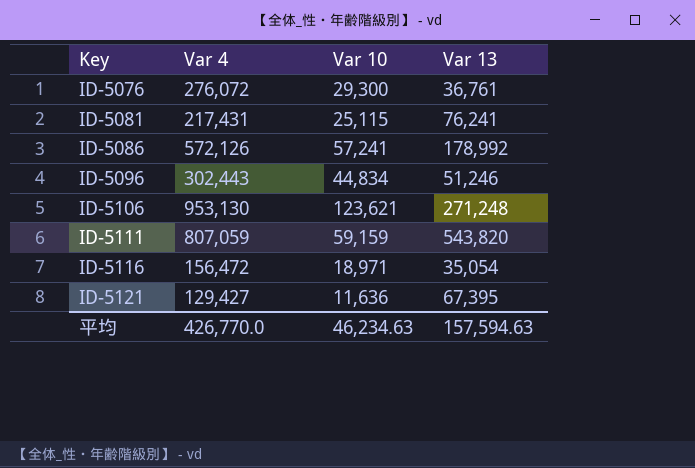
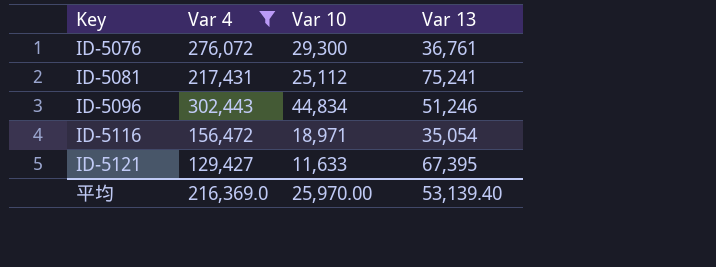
filter: none -> Var 4 <= 302,443
ID-5081 | Var 10: 25,115 -> 25,112
ID-5081 | Var 13: 76,241 -> 75,241
ID-5121 | Var 10: 11,636 -> 11,633
平均 | Var 4: 426,770.0 -> 216,369.0
平均 | Var 10: 46,234.63 -> 25,970.00
平均 | Var 13: 157,594.63 -> 53,139.40

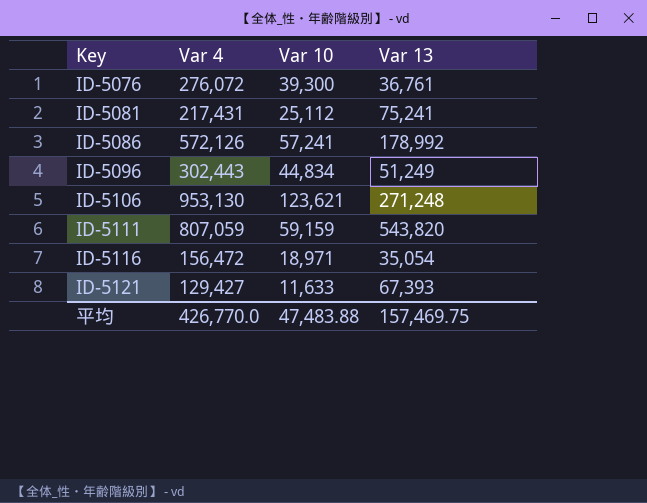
filter: Var 4 <= 302,443 -> none
ID-5076 | Var 10: 29,300 -> 39,300
ID-5096 | Var 13: 51,246 -> 51,249
ID-5121 | Var 13: 67,395 -> 67,393
平均 | Var 4: 216,369.0 -> 426,770.0
平均 | Var 10: 25,970.00 -> 47,483.88
平均 | Var 13: 53,139.40 -> 157,469.75

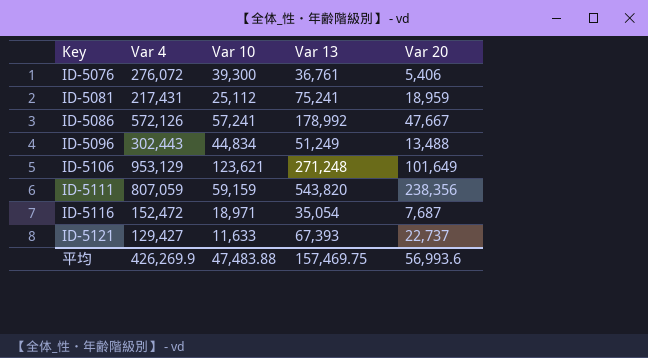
column Var 20 | position: none -> 5
ID-5106 | Var 4: 953,130 -> 953,129
ID-5116 | Var 4: 156,472 -> 152,472
平均 | Var 4: 426,770.0 -> 426,269.9

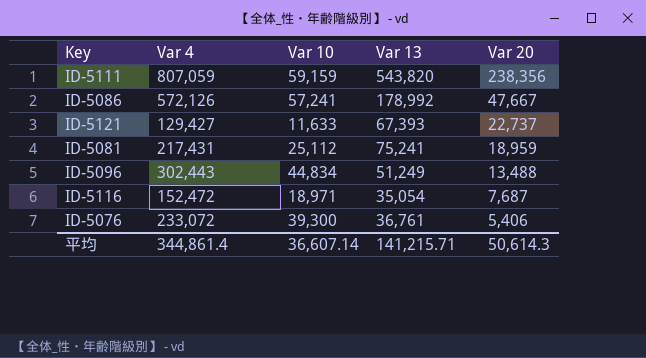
row order: Key ascending -> Var 20 descending
row ID-5106: 953,129 | 123,621 | 271,248 | 101,649 -> none
ID-5076 | Var 4: 276,072 -> 233,072
平均 | Var 4: 426,269.9 -> 344,861.4
平均 | Var 10: 47,483.88 -> 36,607.14
平均 | Var 13: 157,469.75 -> 141,215.71
平均 | Var 20: 56,993.6 -> 50,614.3

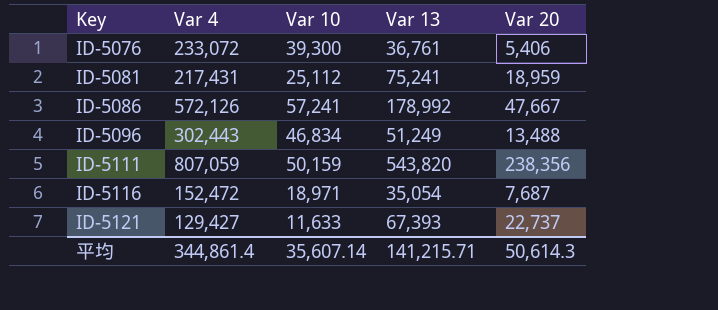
row order: Var 20 descending -> Key ascending
ID-5096 | Var 10: 44,834 -> 46,834
ID-5111 | Var 10: 59,159 -> 50,159
平均 | Var 10: 36,607.14 -> 35,607.14

